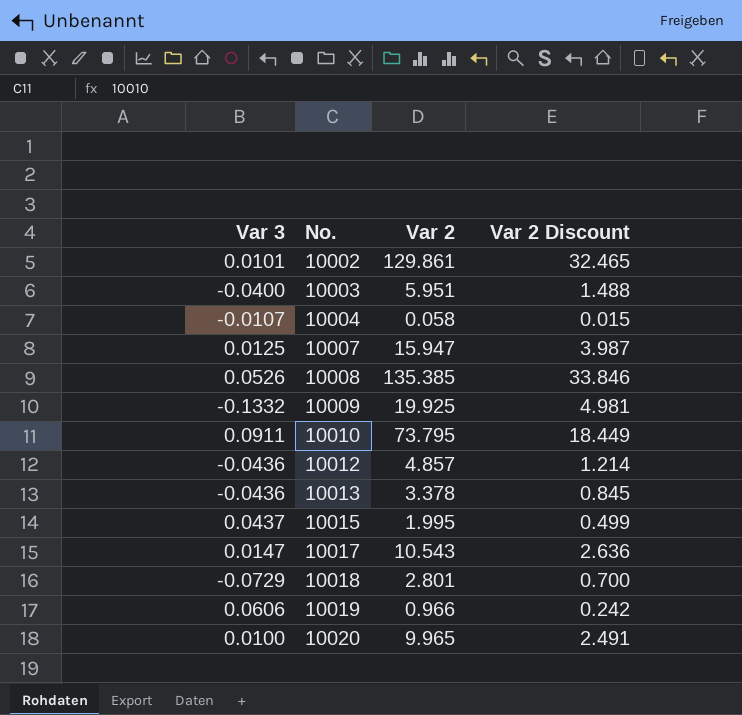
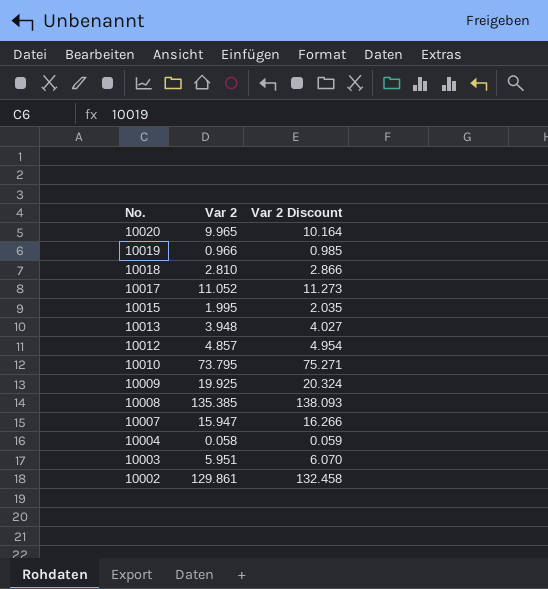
row order: No. ascending -> No. descending
column Var 3 | position: 1 -> none
column Var 2 Discount | formula: [Var 2] * 0.25 -> [Var 2] * 1.02
10018 | Var 2: 2.801 -> 2.810
10017 | Var 2: 10.543 -> 11.052
10013 | Var 2: 3.378 -> 3.948

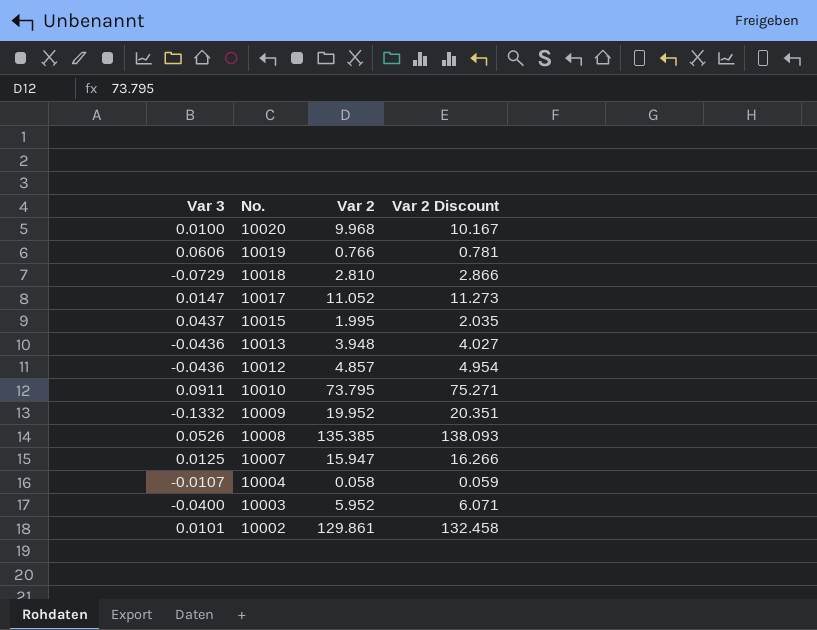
column Var 3 | position: none -> 1
10020 | Var 2: 9.965 -> 9.968
10020 | Var 2 Discount: 10.164 -> 10.167
10019 | Var 2: 0.966 -> 0.766
10019 | Var 2 Discount: 0.985 -> 0.781
10009 | Var 2: 19.925 -> 19.952
10009 | Var 2 Discount: 20.324 -> 20.351
10003 | Var 2: 5.951 -> 5.952
10003 | Var 2 Discount: 6.070 -> 6.071

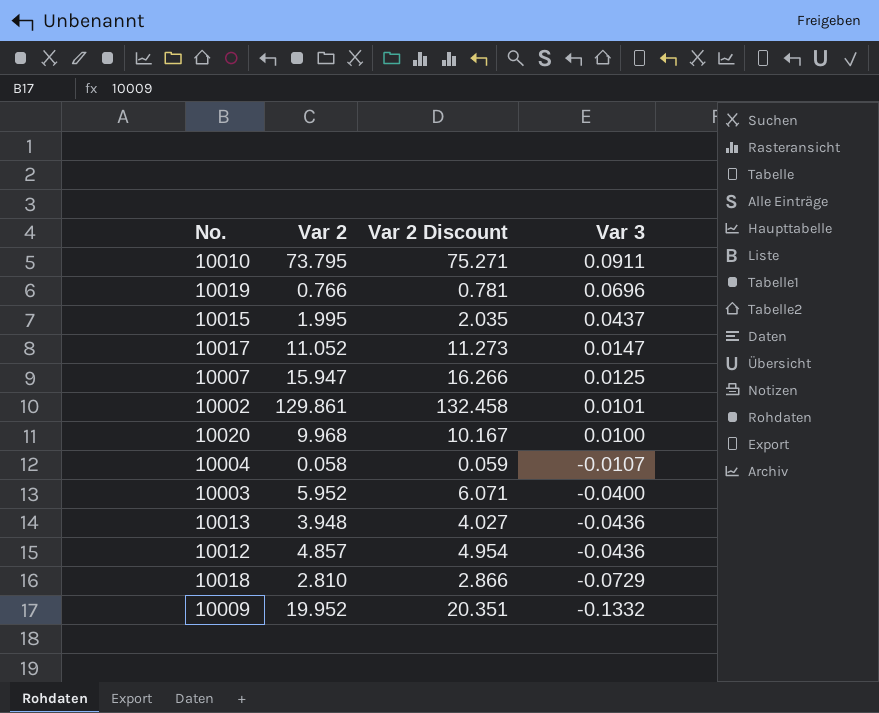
row order: No. descending -> Var 3 descending
column Var 3 | position: 1 -> 4
row 10008: 0.0526 | 135.385 | 138.093 -> none
10019 | Var 3: 0.0606 -> 0.0696

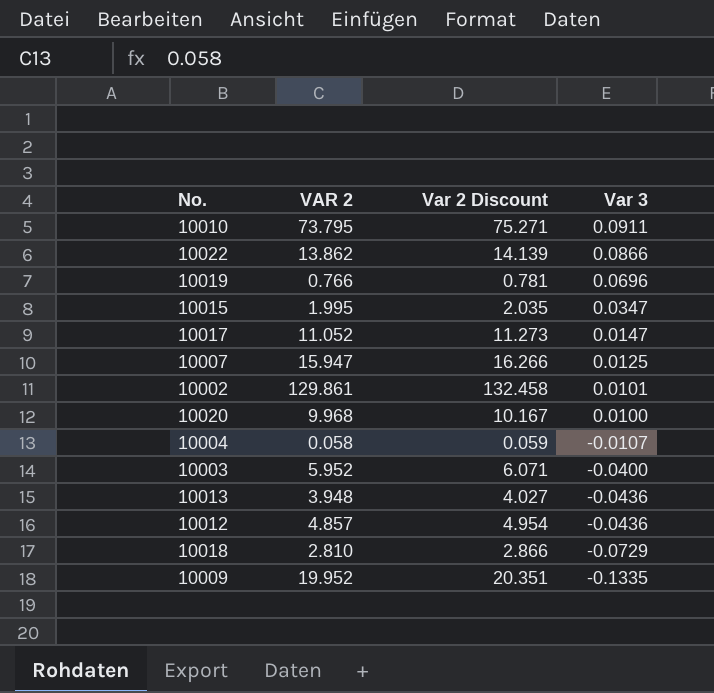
column name: Var 2 -> VAR 2
row 10022: none -> 13.862 | 14.139 | 0.0866
10015 | Var 3: 0.0437 -> 0.0347
10009 | Var 3: -0.1332 -> -0.1335

